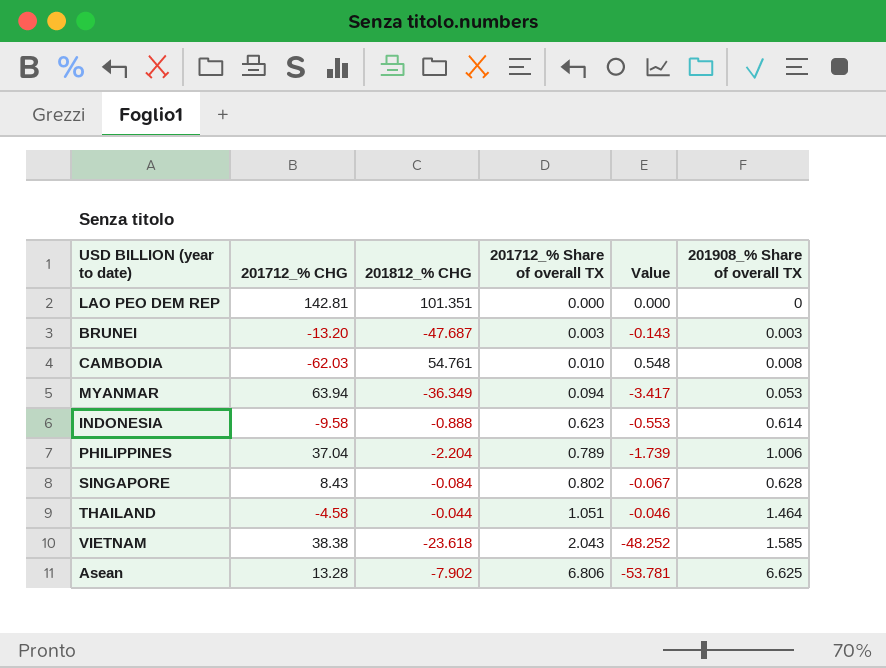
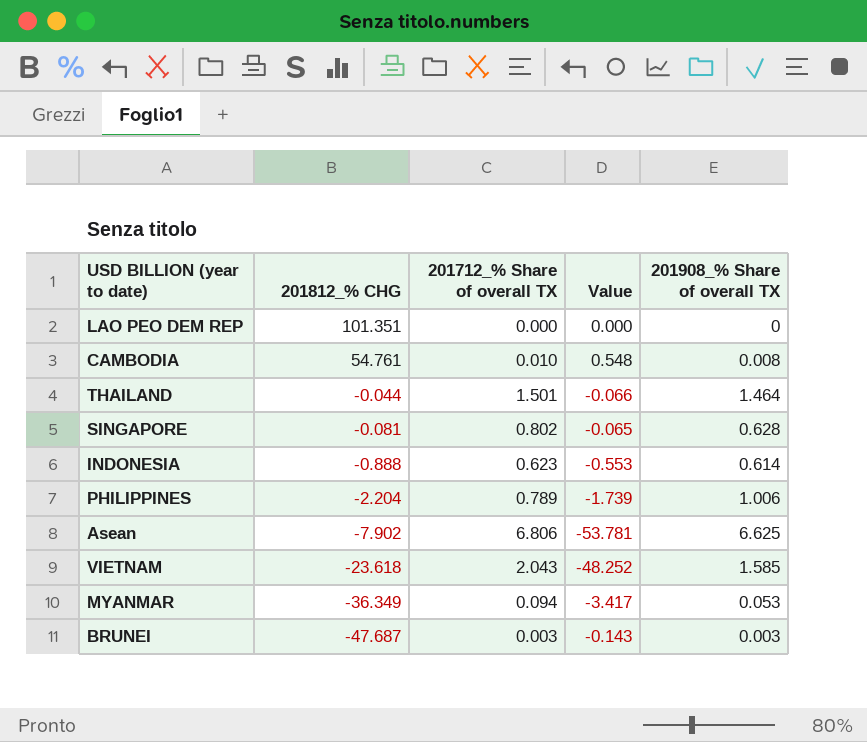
row order: 201712_% Share of overall TX ascending -> 201812_% CHG descending
column 201712_% CHG | position: 2 -> none
THAILAND | 201712_% Share of overall TX: 1.051 -> 1.501
THAILAND | Value: -0.046 -> -0.066
SINGAPORE | 201812_% CHG: -0.084 -> -0.081
SINGAPORE | Value: -0.067 -> -0.065

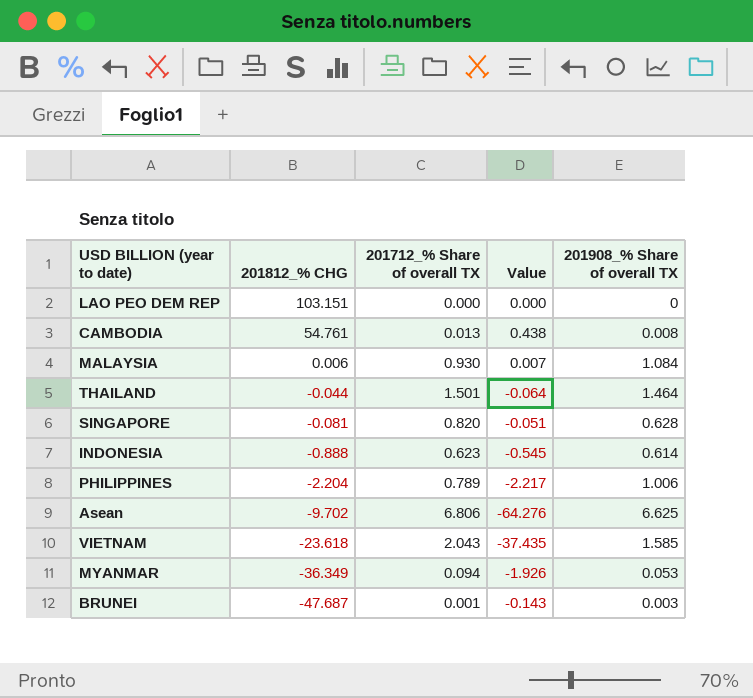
column Value | formula: [201812_% CHG] * [201712_% Share of overall TX] -> [201812_% CHG] * [201908_% Share of overall TX]
LAO PEO DEM REP | 201812_% CHG: 101.351 -> 103.151
CAMBODIA | 201712_% Share of overall TX: 0.010 -> 0.013
row MALAYSIA: none -> 0.006 | 0.930 | 0.007 | 1.084
SINGAPORE | 201712_% Share of overall TX: 0.802 -> 0.820
Asean | 201812_% CHG: -7.902 -> -9.702
BRUNEI | 201712_% Share of overall TX: 0.003 -> 0.001

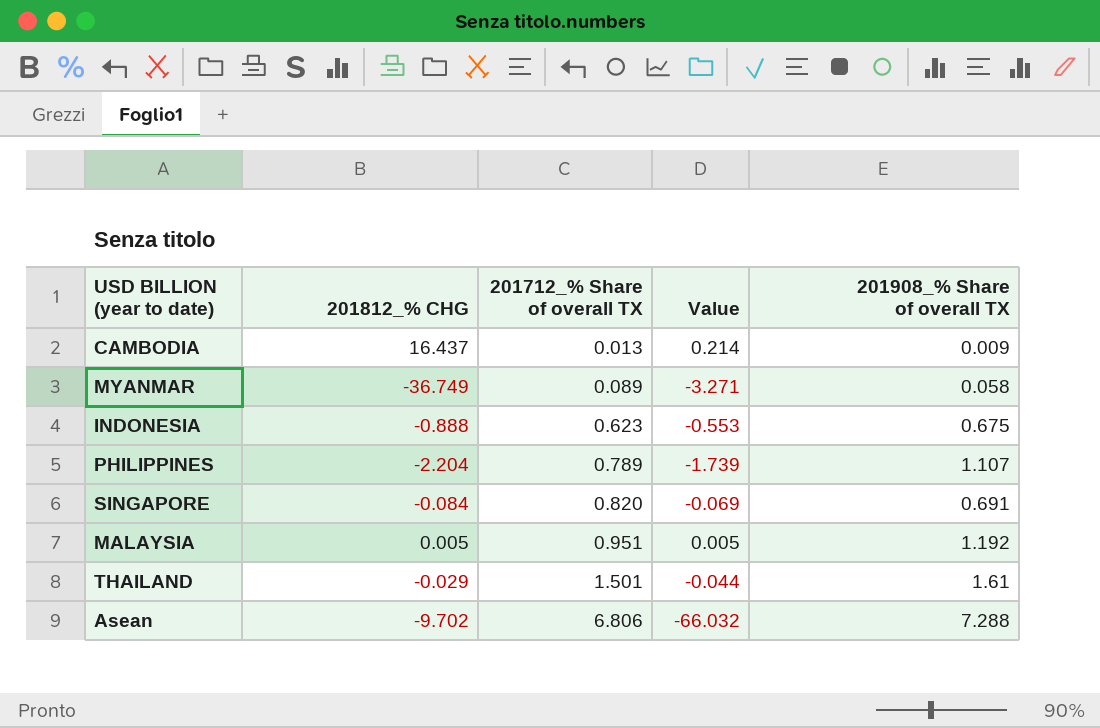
row order: 201812_% CHG descending -> 201712_% Share of overall TX ascending
column Value | formula: [201812_% CHG] * [201908_% Share of overall TX] -> [201812_% CHG] * [201712_% Share of overall TX]
row LAO PEO DEM REP: 103.151 | 0.000 | 0.000 | 0 -> none
row VIETNAM: -23.618 | 2.043 | -37.435 | 1.585 -> none
row BRUNEI: -47.687 | 0.001 | -0.143 | 0.003 -> none
CAMBODIA | 201812_% CHG: 54.761 -> 16.437
CAMBODIA | 201908_% Share of overall TX: 0.008 -> 0.009
MYANMAR | 201812_% CHG: -36.349 -> -36.749
MYANMAR | 201712_% Share of overall TX: 0.094 -> 0.089
MYANMAR | 201908_% Share of overall TX: 0.053 -> 0.058
INDONESIA | 201908_% Share of overall TX: 0.614 -> 0.675
PHILIPPINES | 201908_% Share of overall TX: 1.006 -> 1.107
SINGAPORE | 201812_% CHG: -0.081 -> -0.084
SINGAPORE | 201908_% Share of overall TX: 0.628 -> 0.691
MALAYSIA | 201812_% CHG: 0.006 -> 0.005
MALAYSIA | 201712_% Share of overall TX: 0.930 -> 0.951
MALAYSIA | 201908_% Share of overall TX: 1.084 -> 1.192
THAILAND | 201812_% CHG: -0.044 -> -0.029
THAILAND | 201908_% Share of overall TX: 1.464 -> 1.61
Asean | 201908_% Share of overall TX: 6.625 -> 7.288

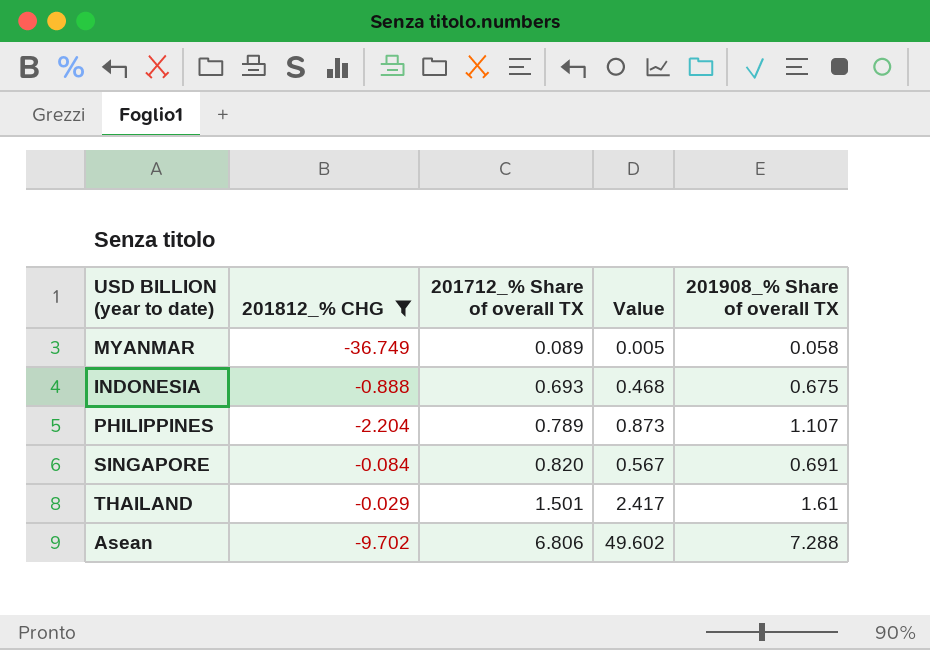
filter: none -> 201812_% CHG <= -0.029
column Value | formula: [201812_% CHG] * [201712_% Share of overall TX] -> [201712_% Share of overall TX] * [201908_% Share of overall TX]
INDONESIA | 201712_% Share of overall TX: 0.623 -> 0.693

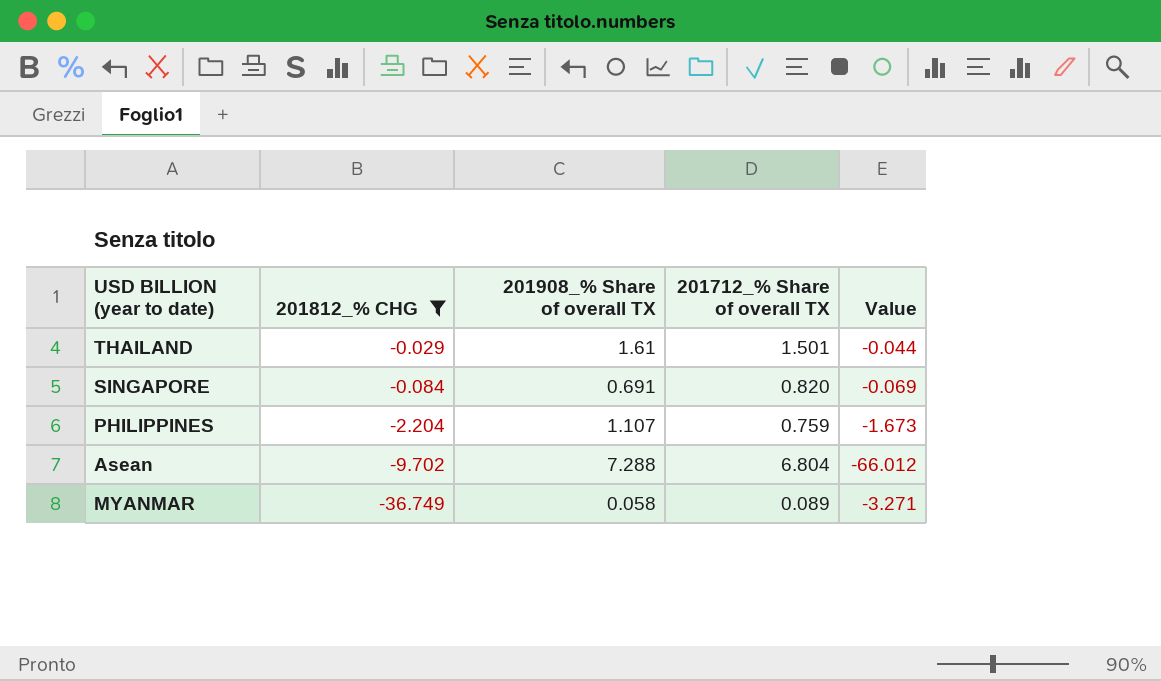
row order: 201712_% Share of overall TX ascending -> 201812_% CHG descending
column 201908_% Share of overall TX | position: 5 -> 3
column Value | formula: [201712_% Share of overall TX] * [201908_% Share of overall TX] -> [201812_% CHG] * [201712_% Share of overall TX]
row INDONESIA: -0.888 | 0.693 | 0.468 | 0.675 -> none
PHILIPPINES | 201712_% Share of overall TX: 0.789 -> 0.759
Asean | 201712_% Share of overall TX: 6.806 -> 6.804

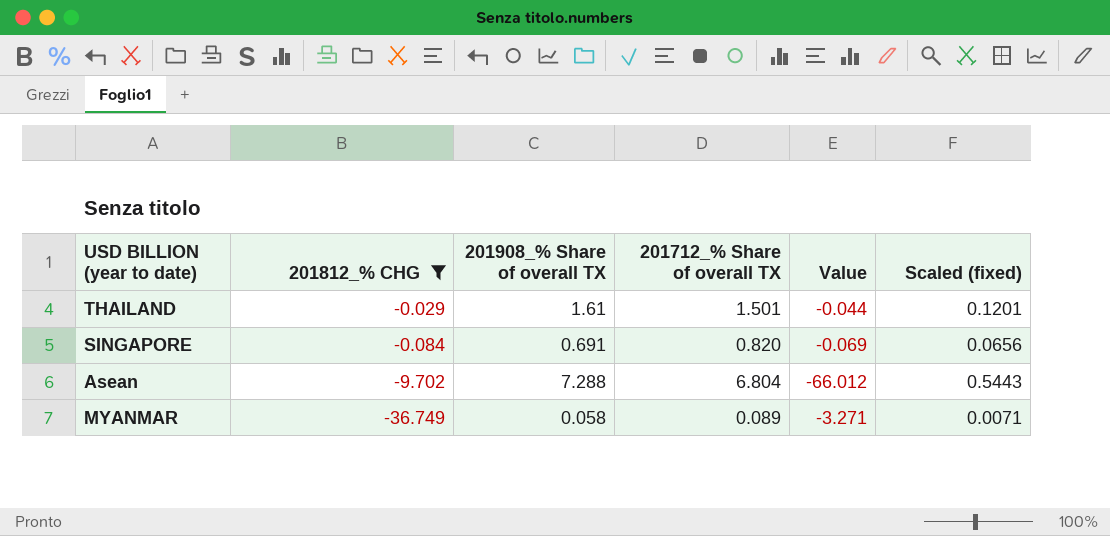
column Scaled (fixed) | formula: none -> [201712_% Share of overall TX] * 0.08
row PHILIPPINES: -2.204 | 1.107 | 0.759 | -1.673 -> none

